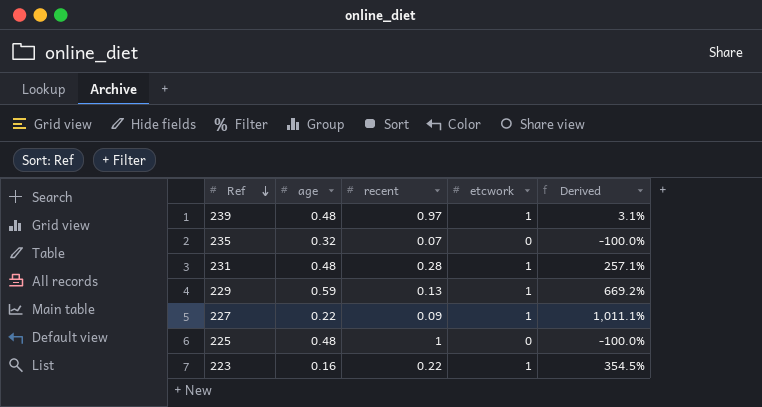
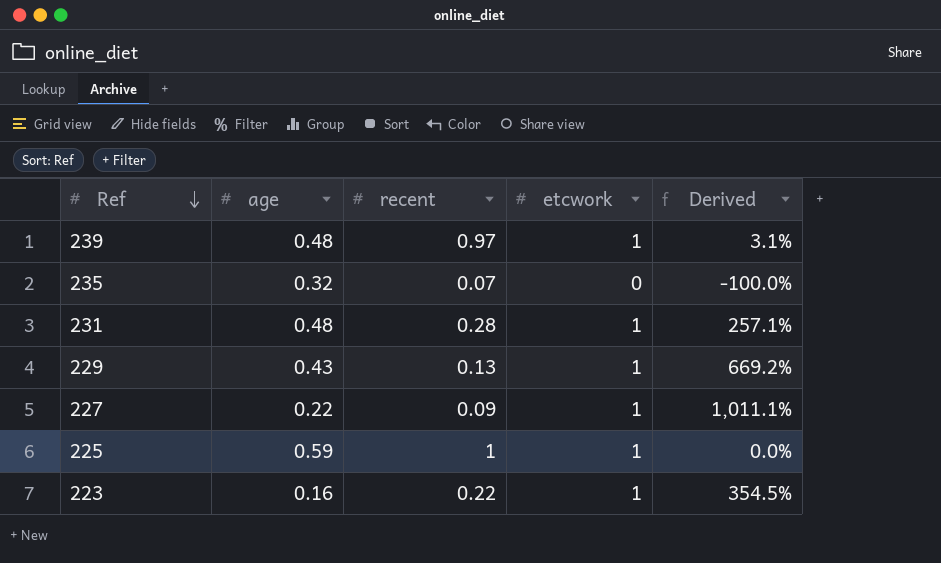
229 | age: 0.59 -> 0.43
225 | age: 0.48 -> 0.59
225 | etcwork: 0 -> 1
225 | Derived: -100.0% -> 0.0%

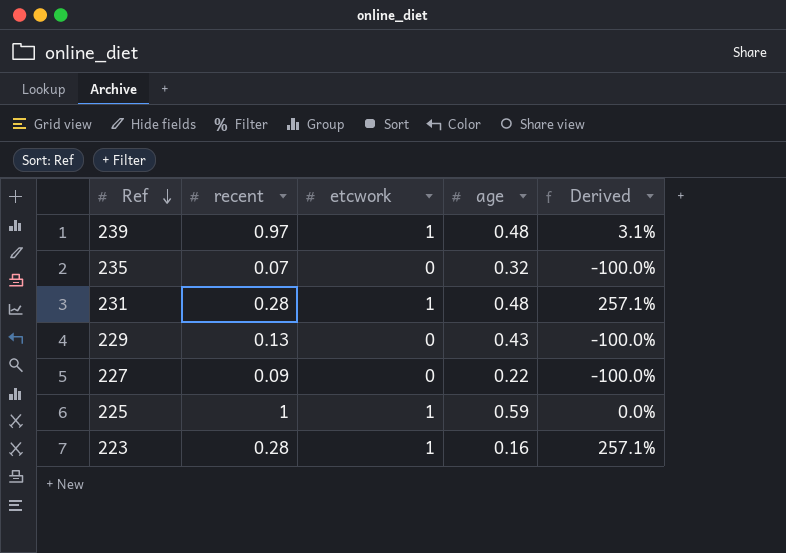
column age | position: 2 -> 4
229 | etcwork: 1 -> 0
229 | Derived: 669.2% -> -100.0%
227 | etcwork: 1 -> 0
227 | Derived: 1,011.1% -> -100.0%
223 | recent: 0.22 -> 0.28
223 | Derived: 354.5% -> 257.1%

